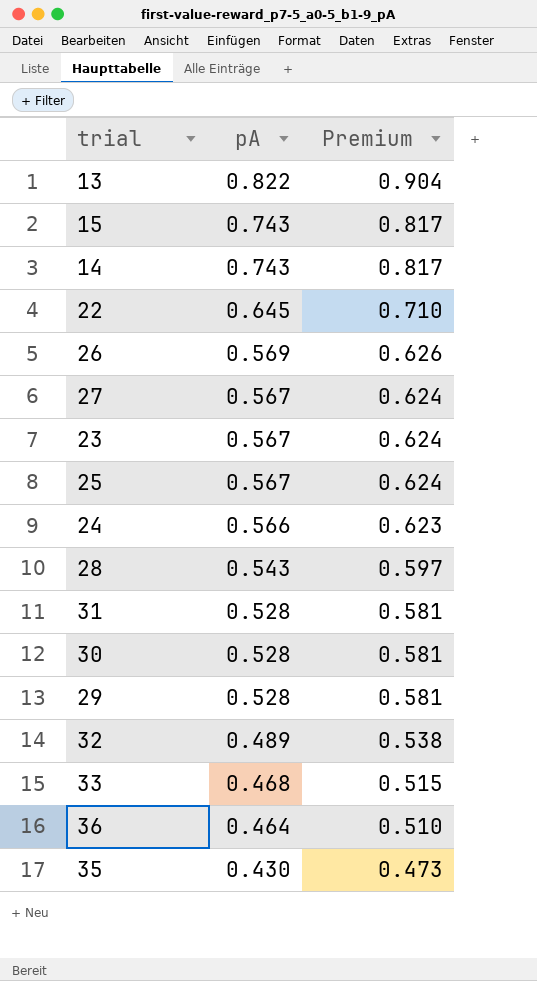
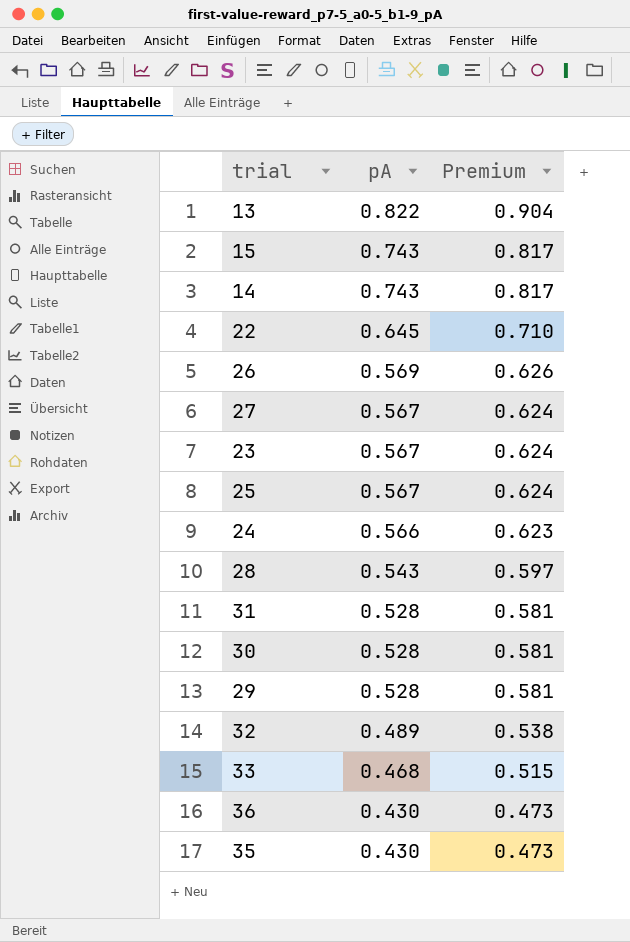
36 | pA: 0.464 -> 0.430
36 | Premium: 0.510 -> 0.473

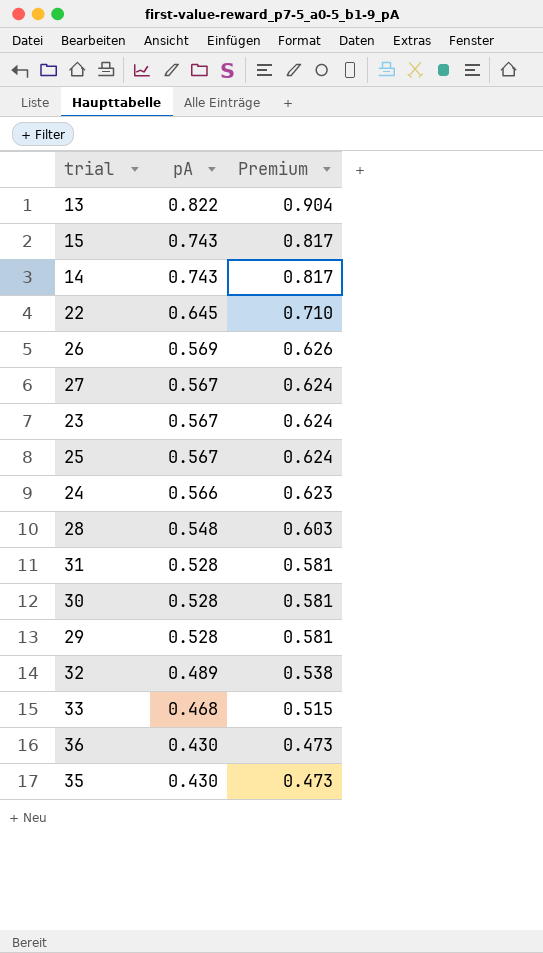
28 | pA: 0.543 -> 0.548
28 | Premium: 0.597 -> 0.603

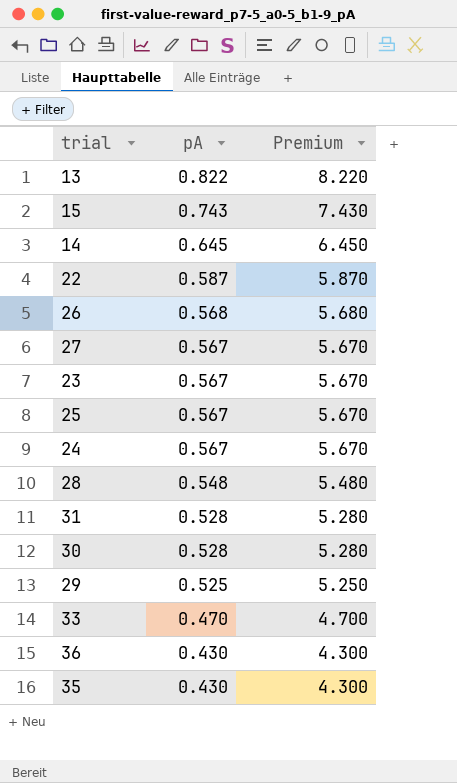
column Premium | formula: [pA] * 1.1 -> [pA] * 10
row 32: 0.489 | 0.538 -> none
14 | pA: 0.743 -> 0.645
22 | pA: 0.645 -> 0.587
26 | pA: 0.569 -> 0.568
24 | pA: 0.566 -> 0.567
29 | pA: 0.528 -> 0.525
33 | pA: 0.468 -> 0.470

